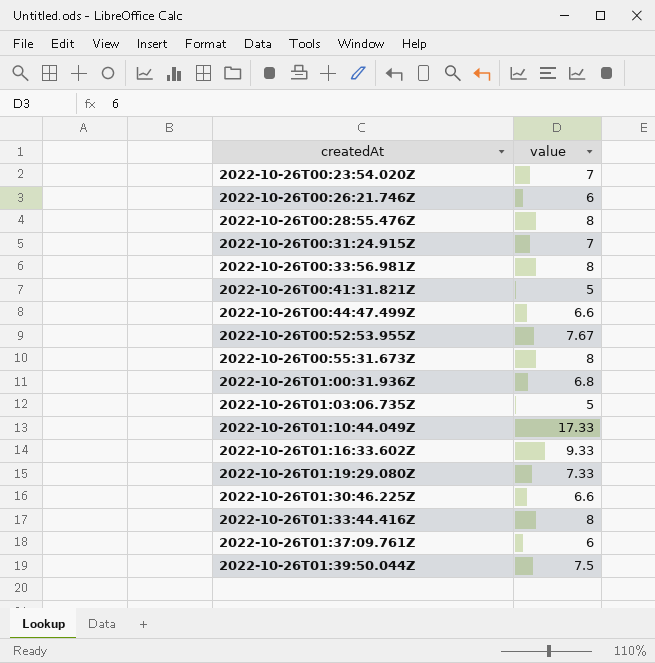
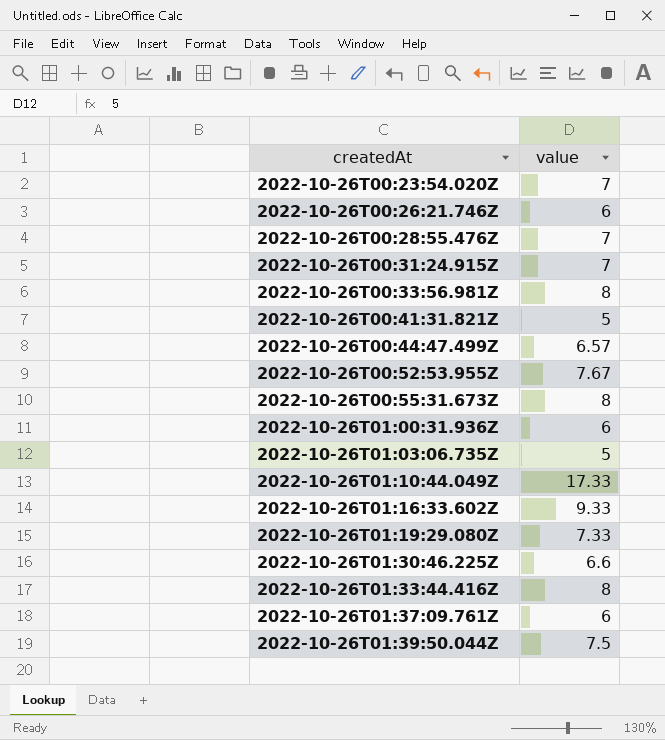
2022-10-26T00:28:55.476Z | value: 8 -> 7
2022-10-26T00:44:47.499Z | value: 6.6 -> 6.57
2022-10-26T01:00:31.936Z | value: 6.8 -> 6

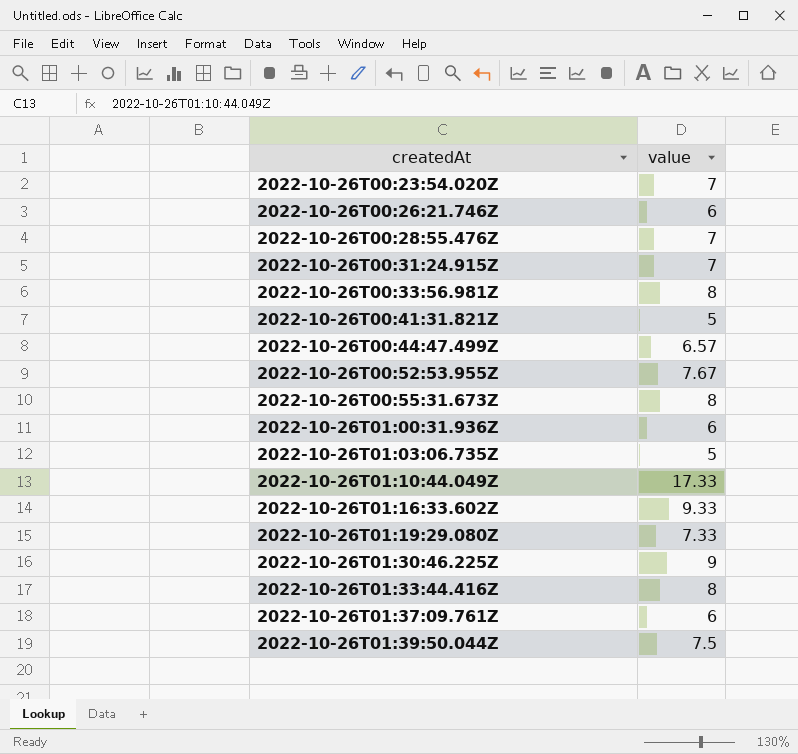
2022-10-26T01:30:46.225Z | value: 6.6 -> 9

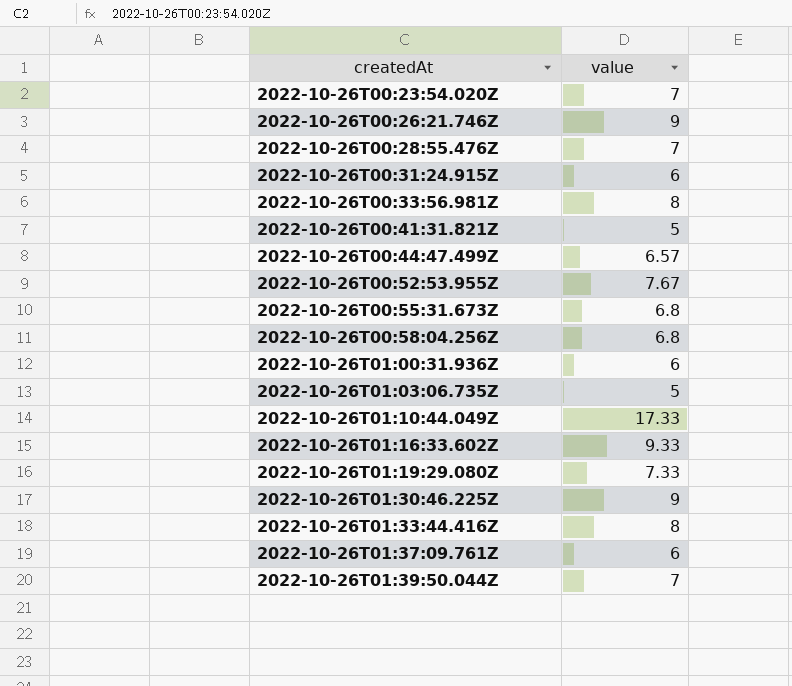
2022-10-26T00:26:21.746Z | value: 6 -> 9
2022-10-26T00:31:24.915Z | value: 7 -> 6
2022-10-26T00:55:31.673Z | value: 8 -> 6.8
row 2022-10-26T00:58:04.256Z: none -> 6.8
2022-10-26T01:39:50.044Z | value: 7.5 -> 7

